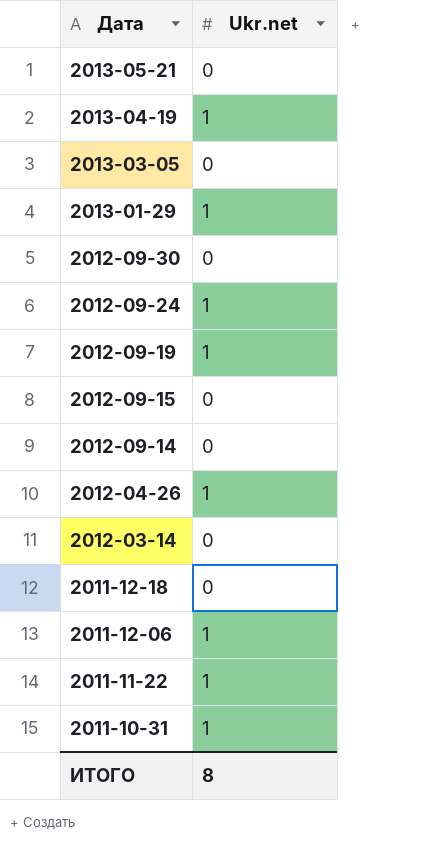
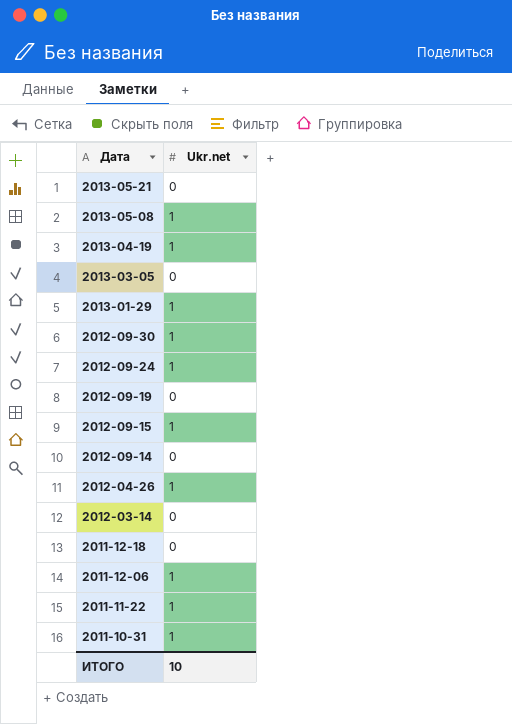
row 2013-05-08: none -> 1
2012-09-30 | Ukr.net: 0 -> 1
2012-09-19 | Ukr.net: 1 -> 0
2012-09-15 | Ukr.net: 0 -> 1
ИТОГО | Ukr.net: 8 -> 10

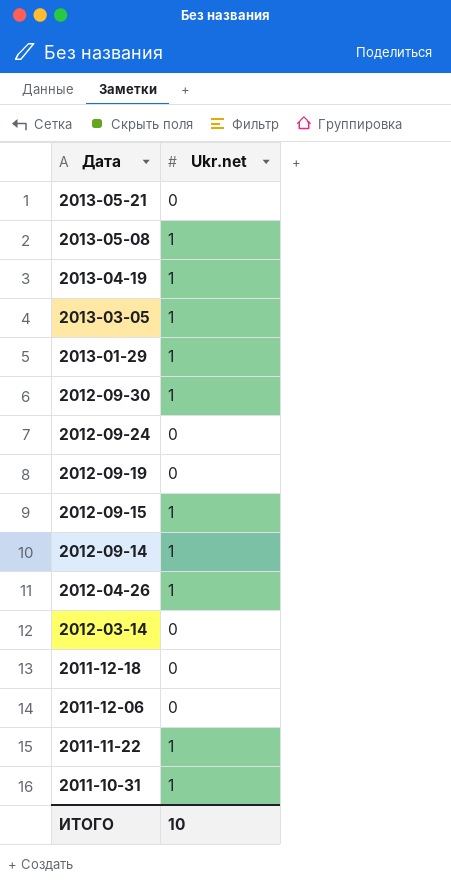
2013-03-05 | Ukr.net: 0 -> 1
2012-09-24 | Ukr.net: 1 -> 0
2012-09-14 | Ukr.net: 0 -> 1
2011-12-06 | Ukr.net: 1 -> 0

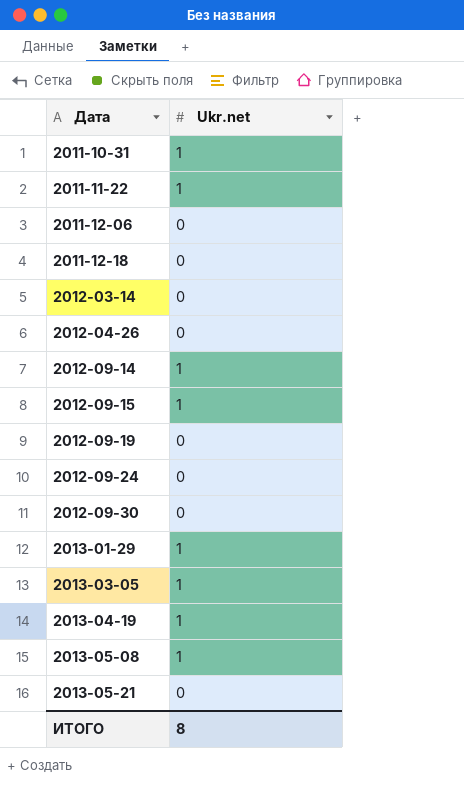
row order: Дата descending -> Дата ascending
2012-04-26 | Ukr.net: 1 -> 0
2012-09-30 | Ukr.net: 1 -> 0
ИТОГО | Ukr.net: 10 -> 8

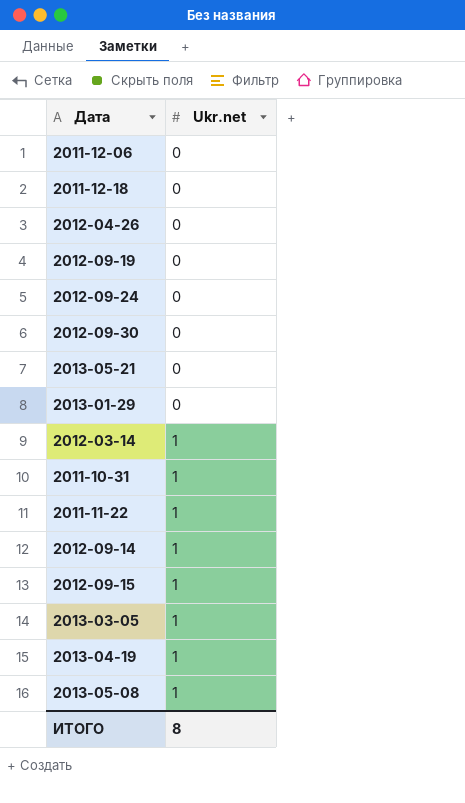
row order: Дата ascending -> Ukr.net ascending
2013-01-29 | Ukr.net: 1 -> 0
2012-03-14 | Ukr.net: 0 -> 1

